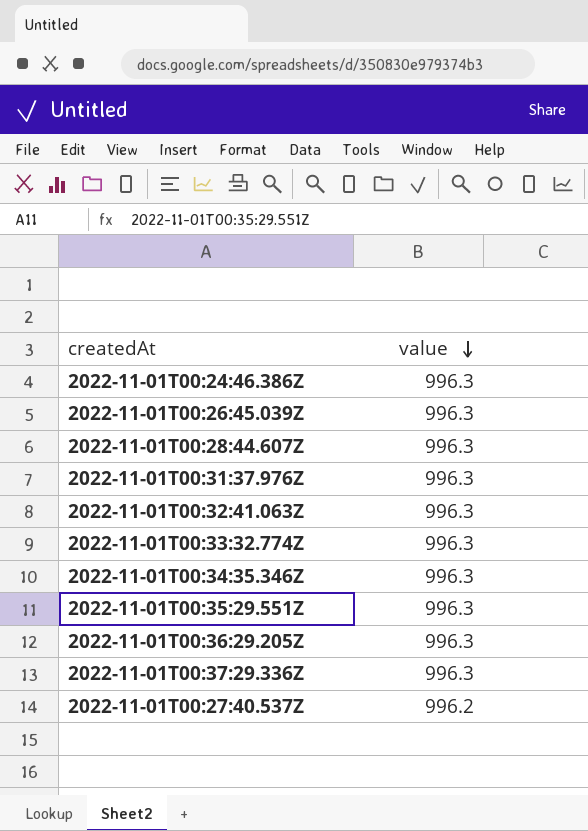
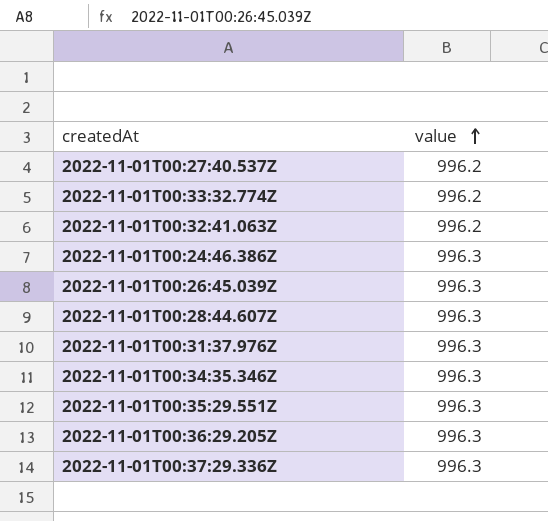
row order: value descending -> value ascending
2022-11-01T00:33:32.774Z | value: 996.3 -> 996.2
2022-11-01T00:32:41.063Z | value: 996.3 -> 996.2

